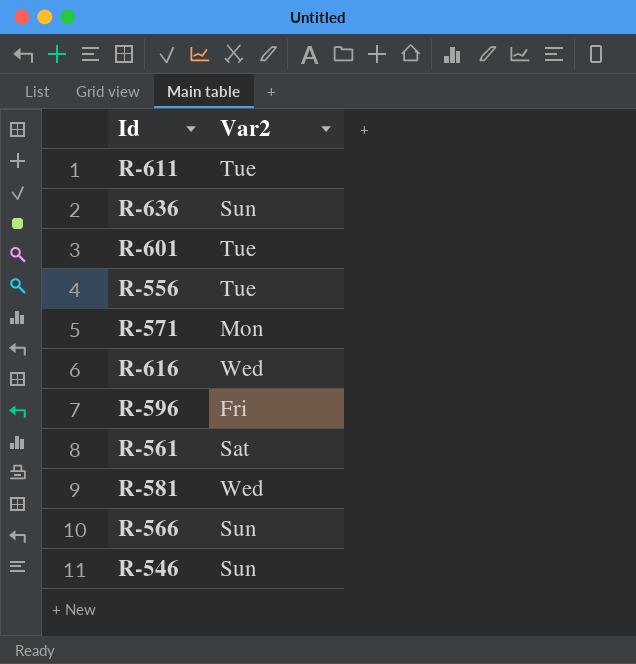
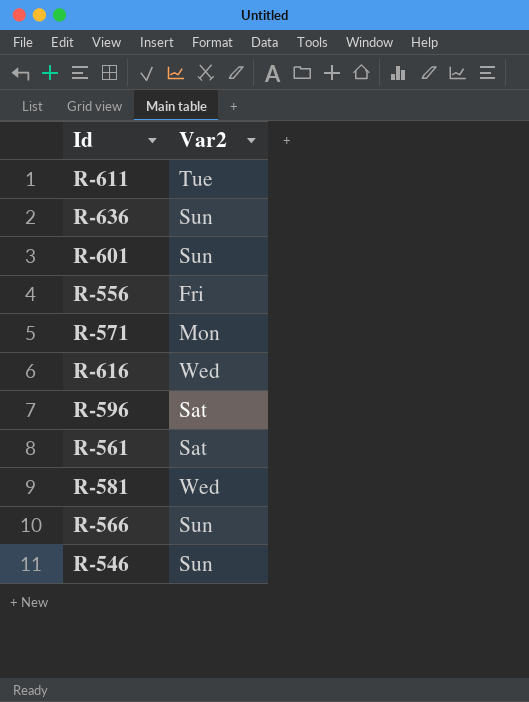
R-601 | Var2: Tue -> Sun
R-556 | Var2: Tue -> Fri
R-596 | Var2: Fri -> Sat

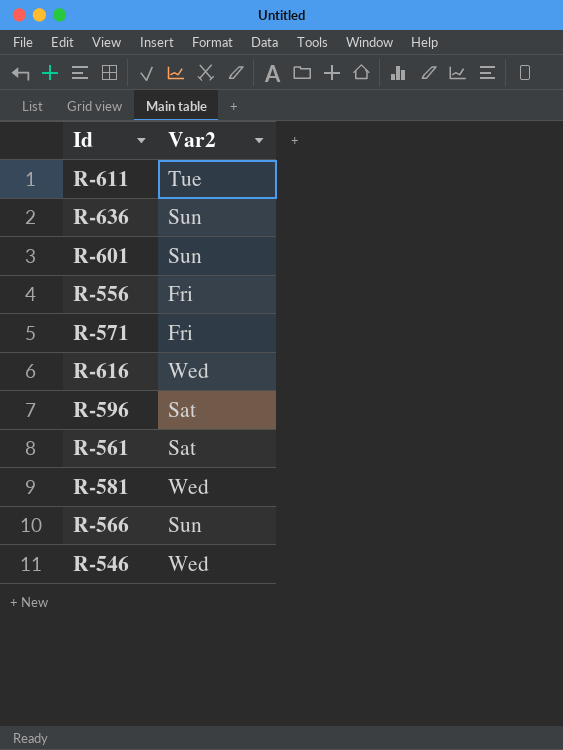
R-571 | Var2: Mon -> Fri
R-546 | Var2: Sun -> Wed

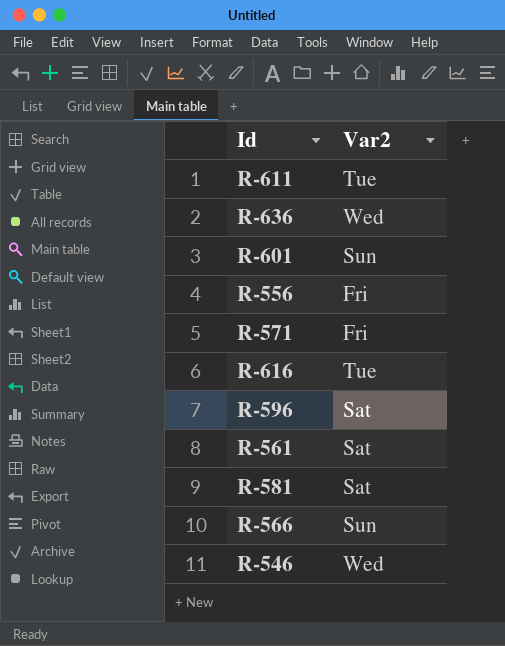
R-636 | Var2: Sun -> Wed
R-616 | Var2: Wed -> Tue
R-581 | Var2: Wed -> Sat

